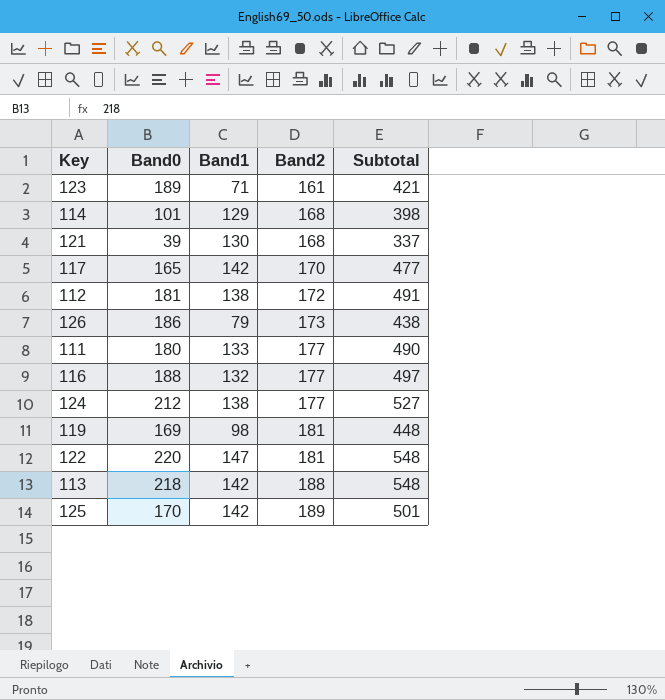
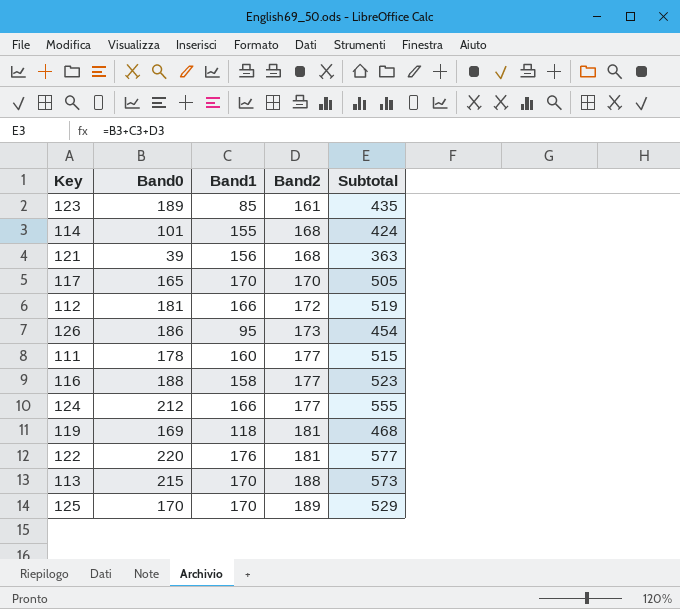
123 | Band1: 71 -> 85
123 | Subtotal: 421 -> 435
114 | Band1: 129 -> 155
114 | Subtotal: 398 -> 424
121 | Band1: 130 -> 156
121 | Subtotal: 337 -> 363
117 | Band1: 142 -> 170
117 | Subtotal: 477 -> 505
112 | Band1: 138 -> 166
112 | Subtotal: 491 -> 519
126 | Band1: 79 -> 95
126 | Subtotal: 438 -> 454
111 | Band0: 180 -> 178
111 | Band1: 133 -> 160
111 | Subtotal: 490 -> 515
116 | Band1: 132 -> 158
116 | Subtotal: 497 -> 523
124 | Band1: 138 -> 166
124 | Subtotal: 527 -> 555
119 | Band1: 98 -> 118
119 | Subtotal: 448 -> 468
122 | Band1: 147 -> 176
122 | Subtotal: 548 -> 577
113 | Band0: 218 -> 215
113 | Band1: 142 -> 170
113 | Subtotal: 548 -> 573
125 | Band1: 142 -> 170
125 | Subtotal: 501 -> 529

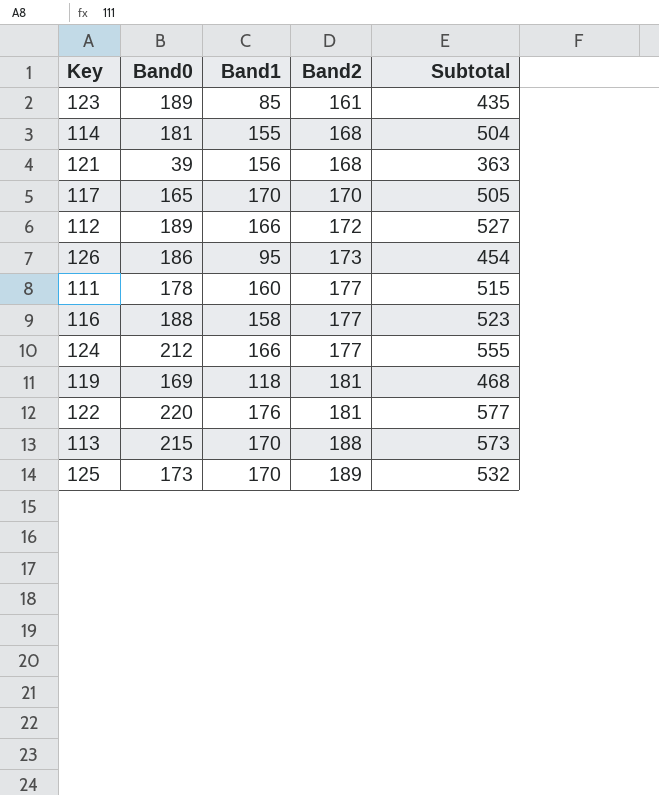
114 | Band0: 101 -> 181
114 | Subtotal: 424 -> 504
112 | Band0: 181 -> 189
112 | Subtotal: 519 -> 527
125 | Band0: 170 -> 173
125 | Subtotal: 529 -> 532

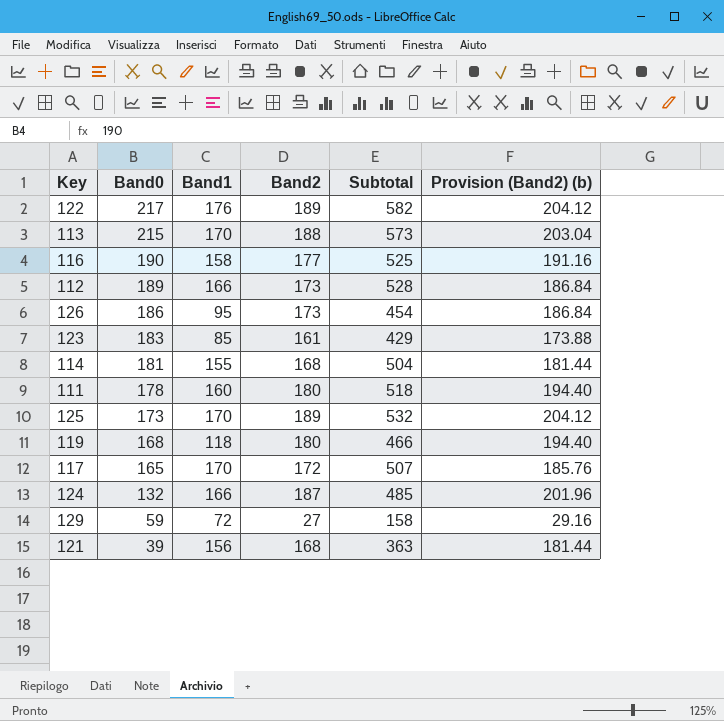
row order: Band2 ascending -> Band0 descending
column Provision (Band2) (b) | formula: none -> [Band2] * 1.08
122 | Band0: 220 -> 217
122 | Band2: 181 -> 189
122 | Subtotal: 577 -> 582
116 | Band0: 188 -> 190
116 | Subtotal: 523 -> 525
112 | Band2: 172 -> 173
112 | Subtotal: 527 -> 528
123 | Band0: 189 -> 183
123 | Subtotal: 435 -> 429
111 | Band2: 177 -> 180
111 | Subtotal: 515 -> 518
119 | Band0: 169 -> 168
119 | Band2: 181 -> 180
119 | Subtotal: 468 -> 466
117 | Band2: 170 -> 172
117 | Subtotal: 505 -> 507
124 | Band0: 212 -> 132
124 | Band2: 177 -> 187
124 | Subtotal: 555 -> 485
row 129: none -> 59 | 72 | 27 | 158 | 29.16

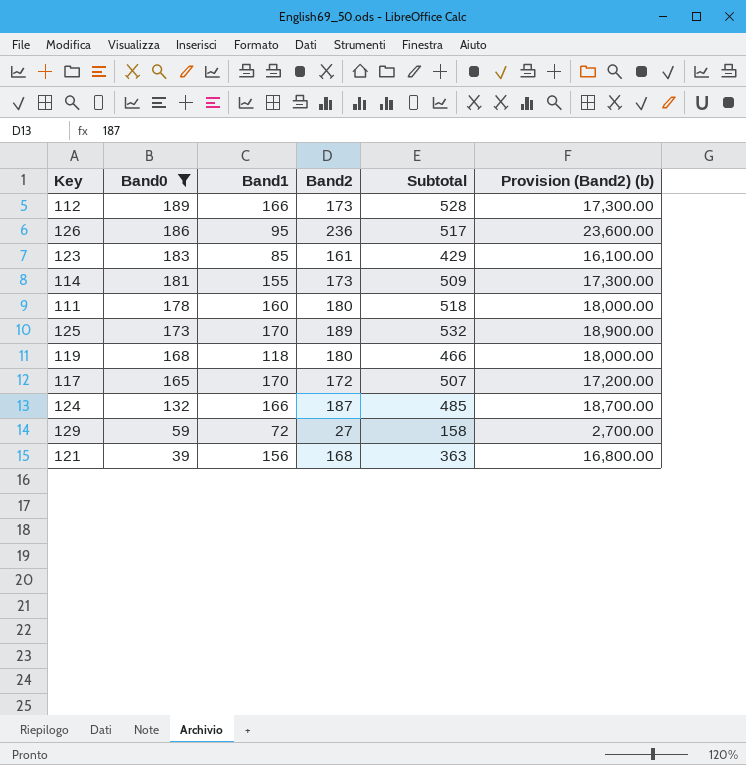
filter: none -> Band0 <= 189
column Provision (Band2) (b) | formula: [Band2] * 1.08 -> [Band2] * 100
126 | Band2: 173 -> 236
126 | Subtotal: 454 -> 517
114 | Band2: 168 -> 173
114 | Subtotal: 504 -> 509

